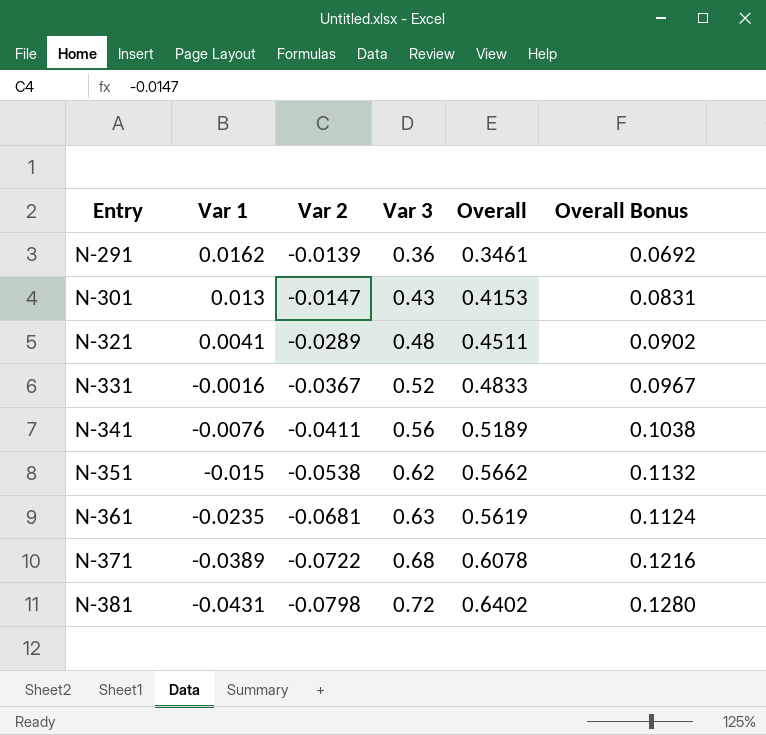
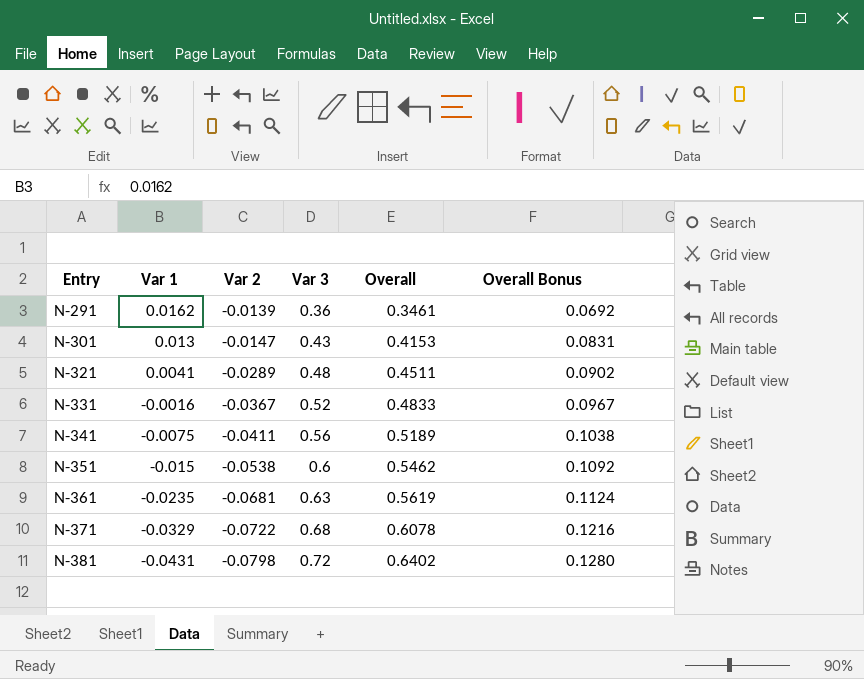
N-341 | Var 1: -0.0076 -> -0.0075
N-351 | Var 3: 0.62 -> 0.6
N-351 | Overall: 0.5662 -> 0.5462
N-351 | Overall Bonus: 0.1132 -> 0.1092
N-371 | Var 1: -0.0389 -> -0.0329

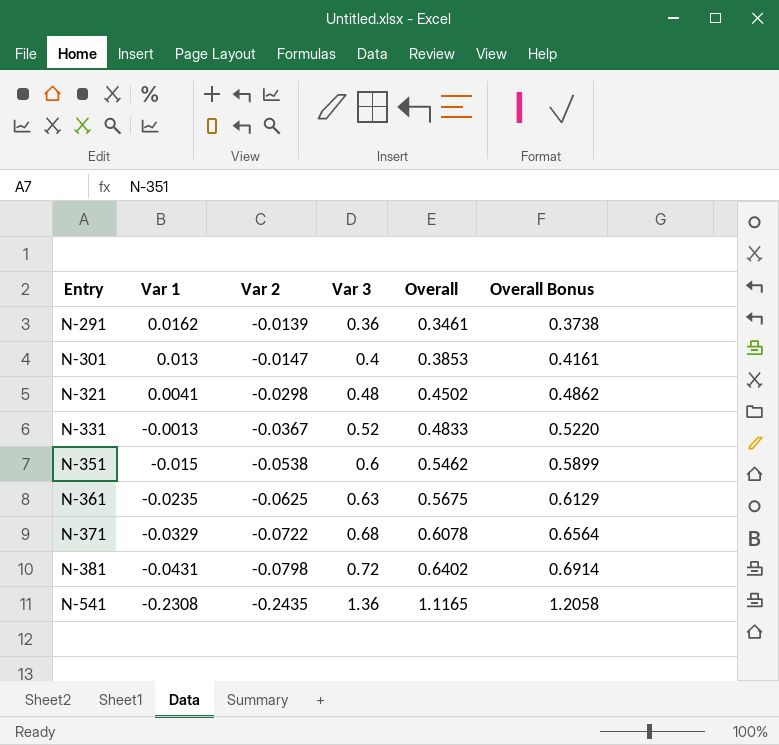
column Overall Bonus | formula: [Overall] * 0.2 -> [Overall] * 1.08
row N-341: -0.0075 | -0.0411 | 0.56 | 0.5189 | 0.1038 -> none
N-301 | Var 3: 0.43 -> 0.4
N-301 | Overall: 0.4153 -> 0.3853
N-321 | Var 2: -0.0289 -> -0.0298
N-321 | Overall: 0.4511 -> 0.4502
N-331 | Var 1: -0.0016 -> -0.0013
N-361 | Var 2: -0.0681 -> -0.0625
N-361 | Overall: 0.5619 -> 0.5675
row N-541: none -> -0.2308 | -0.2435 | 1.36 | 1.1165 | 1.2058

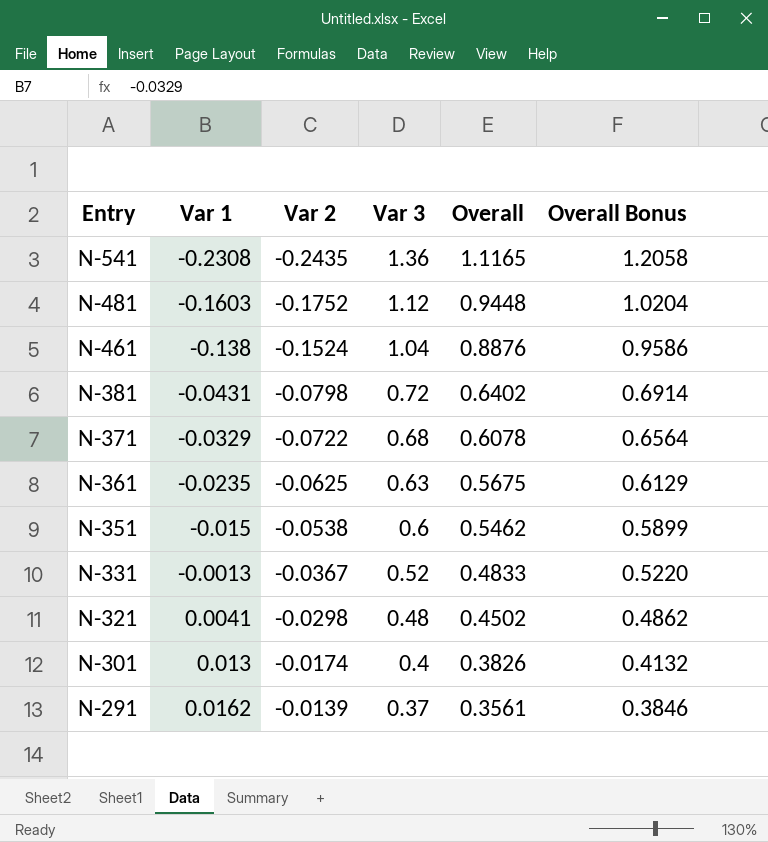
row order: Entry ascending -> Entry descending
row N-481: none -> -0.1603 | -0.1752 | 1.12 | 0.9448 | 1.0204
row N-461: none -> -0.138 | -0.1524 | 1.04 | 0.8876 | 0.9586
N-301 | Var 2: -0.0147 -> -0.0174
N-301 | Overall: 0.3853 -> 0.3826
N-301 | Overall Bonus: 0.4161 -> 0.4132
N-291 | Var 3: 0.36 -> 0.37
N-291 | Overall: 0.3461 -> 0.3561
N-291 | Overall Bonus: 0.3738 -> 0.3846

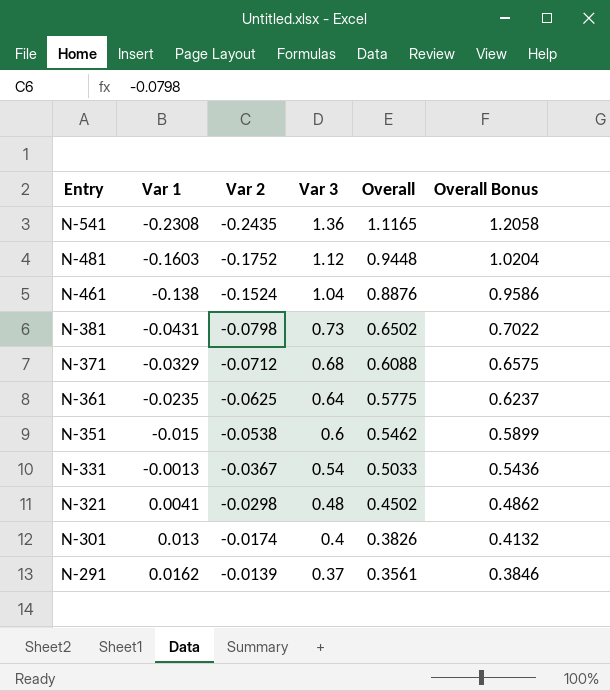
N-381 | Var 3: 0.72 -> 0.73
N-381 | Overall: 0.6402 -> 0.6502
N-381 | Overall Bonus: 0.6914 -> 0.7022
N-371 | Var 2: -0.0722 -> -0.0712
N-371 | Overall: 0.6078 -> 0.6088
N-371 | Overall Bonus: 0.6564 -> 0.6575
N-361 | Var 3: 0.63 -> 0.64
N-361 | Overall: 0.5675 -> 0.5775
N-361 | Overall Bonus: 0.6129 -> 0.6237
N-331 | Var 3: 0.52 -> 0.54
N-331 | Overall: 0.4833 -> 0.5033
N-331 | Overall Bonus: 0.5220 -> 0.5436

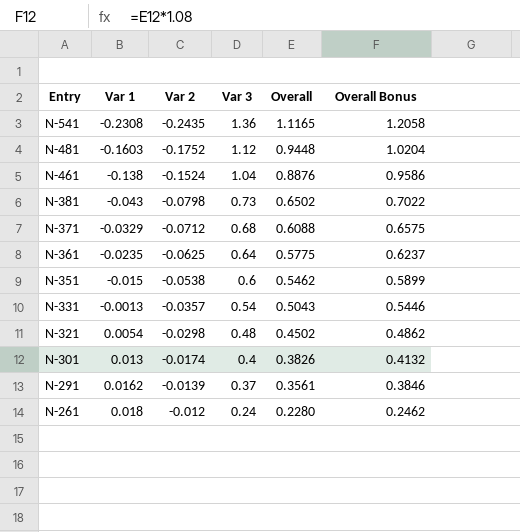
N-381 | Var 1: -0.0431 -> -0.043
N-331 | Var 2: -0.0367 -> -0.0357
N-331 | Overall: 0.5033 -> 0.5043
N-331 | Overall Bonus: 0.5436 -> 0.5446
N-321 | Var 1: 0.0041 -> 0.0054
row N-261: none -> 0.018 | -0.012 | 0.24 | 0.2280 | 0.2462

